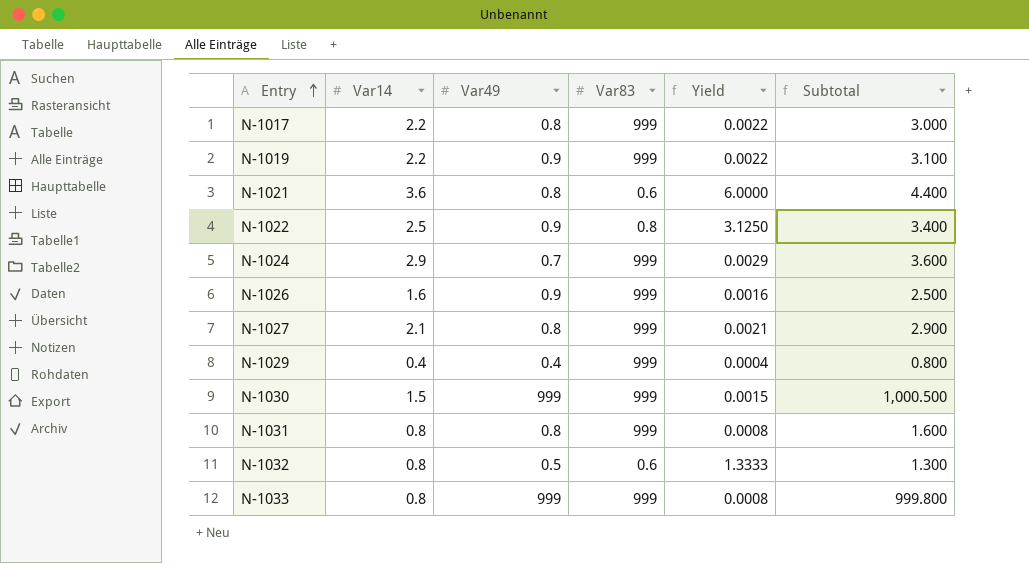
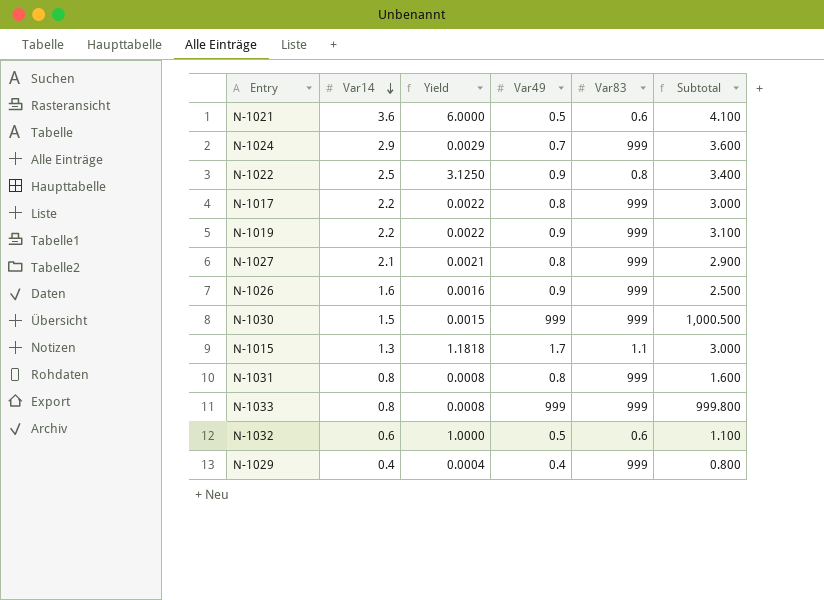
row order: Entry ascending -> Var14 descending
column Yield | position: 5 -> 3
N-1021 | Var49: 0.8 -> 0.5
N-1021 | Subtotal: 4.400 -> 4.100
row N-1015: none -> 1.3 | 1.1818 | 1.7 | 1.1 | 3.000
N-1032 | Var14: 0.8 -> 0.6
N-1032 | Yield: 1.3333 -> 1.0000
N-1032 | Subtotal: 1.300 -> 1.100

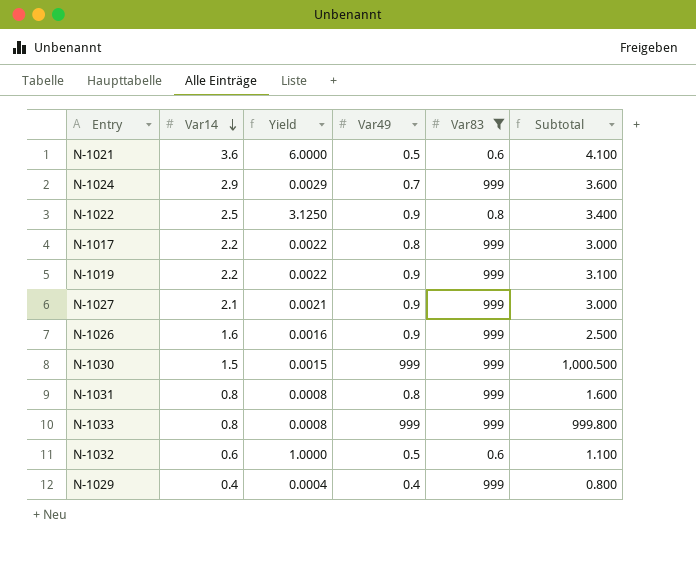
filter: none -> Var83 != 1.1
N-1027 | Var49: 0.8 -> 0.9
N-1027 | Subtotal: 2.900 -> 3.000

